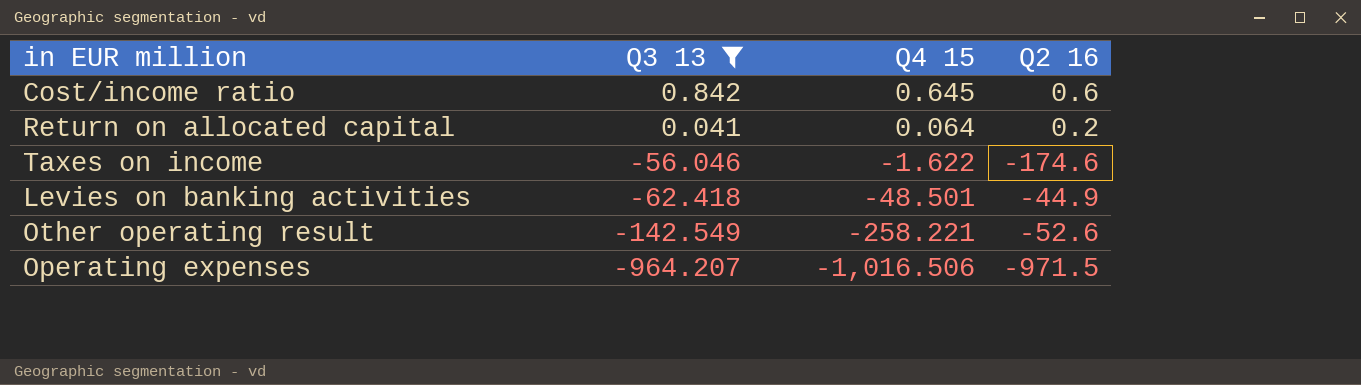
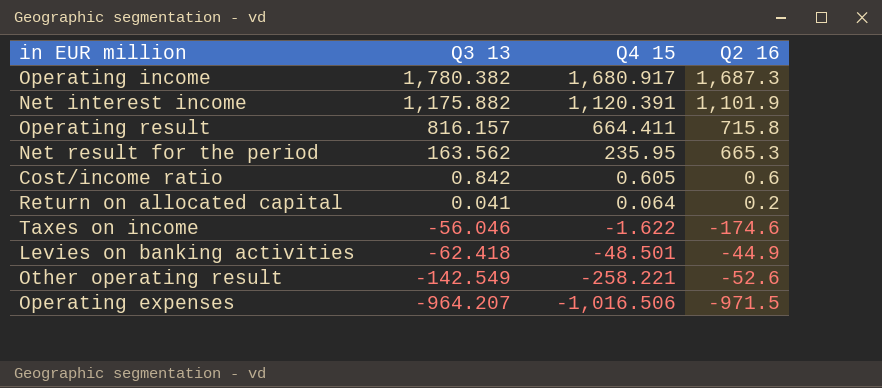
filter: Q3 13 <= 0.842 -> none
Cost/income ratio | Q4 15: 0.645 -> 0.605

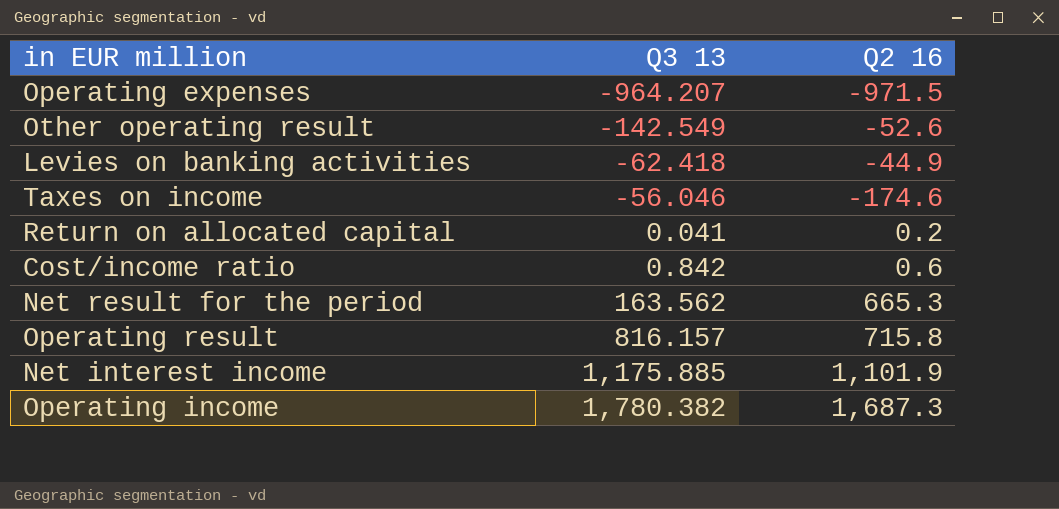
row order: Q3 13 descending -> Q3 13 ascending
column Q4 15 | position: 3 -> none
Net interest income | Q3 13: 1,175.882 -> 1,175.885

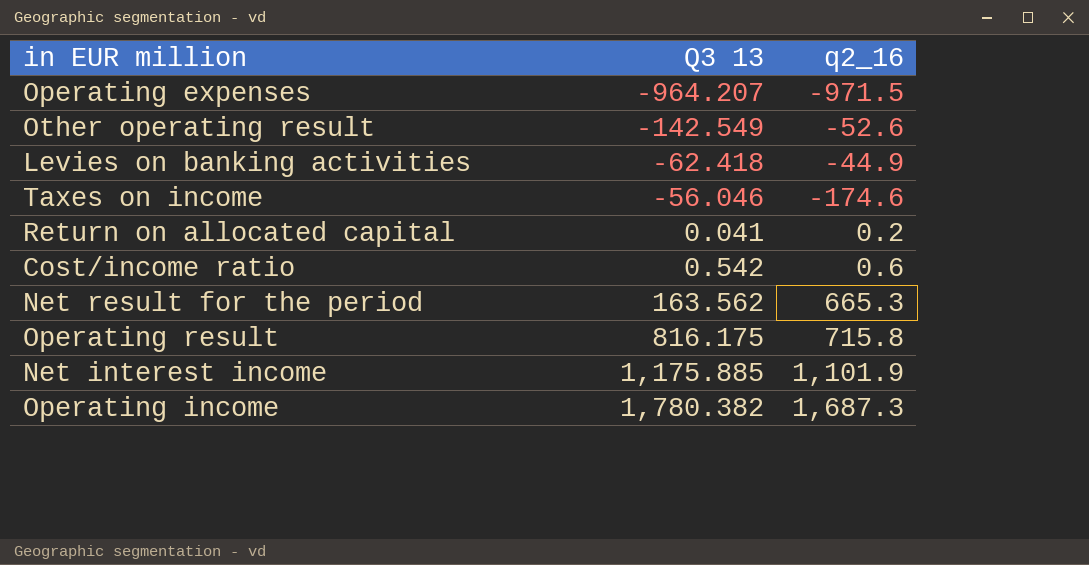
column name: Q2 16 -> q2_16
Cost/income ratio | Q3 13: 0.842 -> 0.542
Operating result | Q3 13: 816.157 -> 816.175

